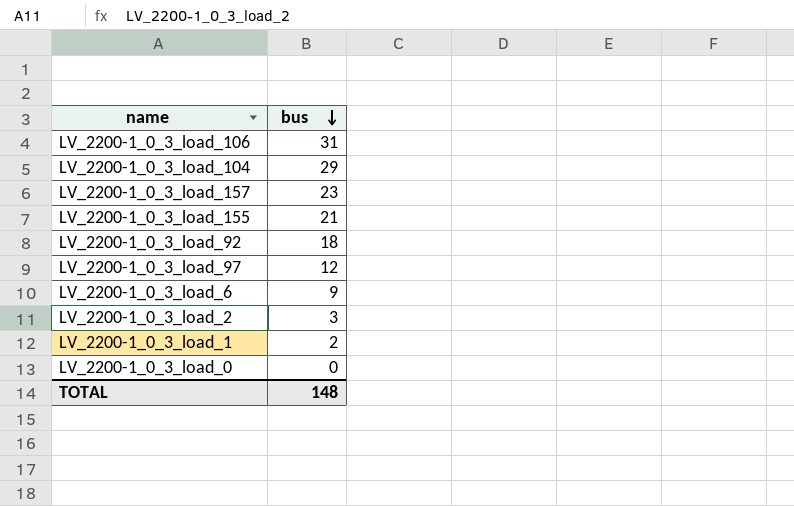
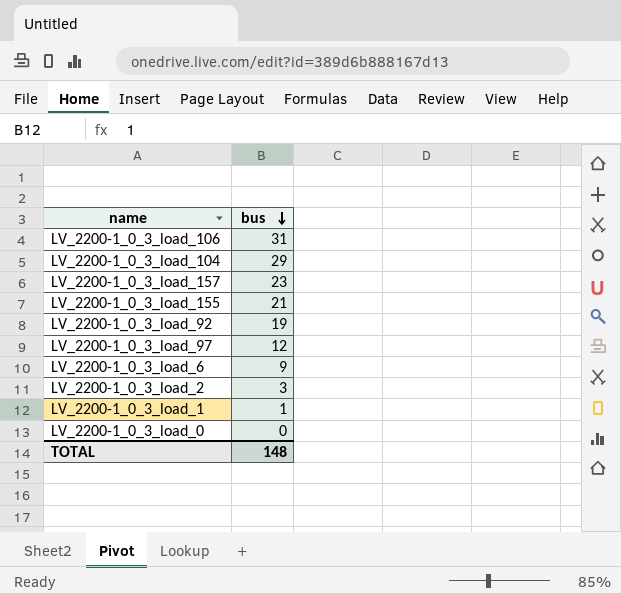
LV_2200-1_0_3_load_92 | bus: 18 -> 19
LV_2200-1_0_3_load_1 | bus: 2 -> 1

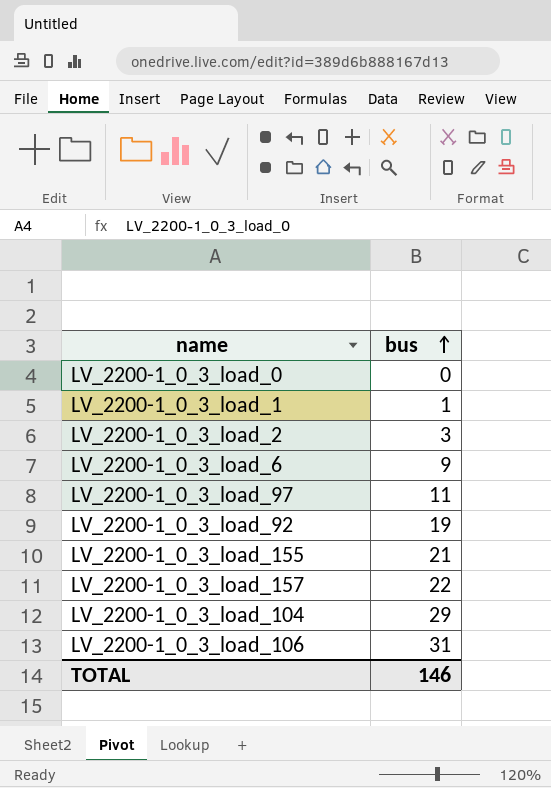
row order: bus descending -> bus ascending
LV_2200-1_0_3_load_97 | bus: 12 -> 11
LV_2200-1_0_3_load_157 | bus: 23 -> 22
TOTAL | bus: 148 -> 146

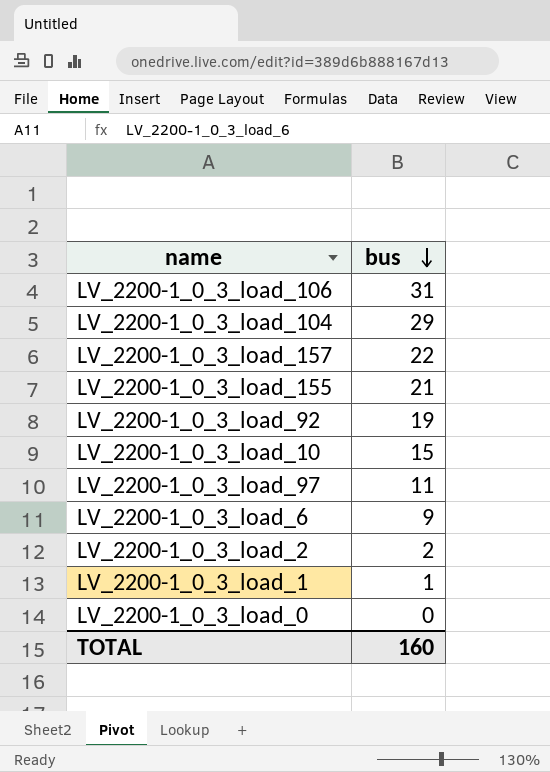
row order: bus ascending -> bus descending
row LV_2200-1_0_3_load_10: none -> 15
LV_2200-1_0_3_load_2 | bus: 3 -> 2
TOTAL | bus: 146 -> 160

